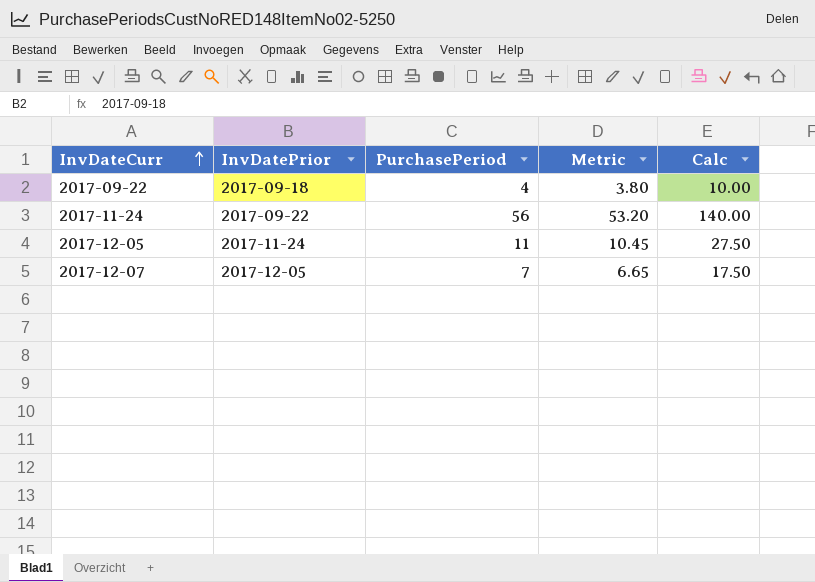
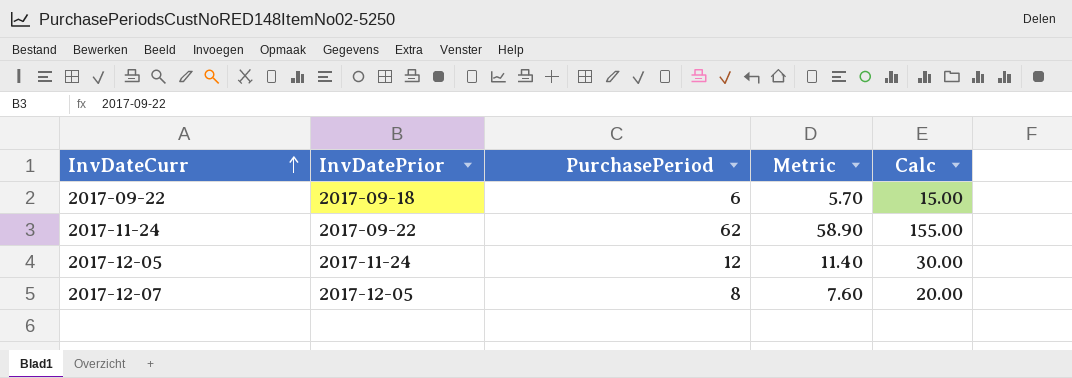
2017-09-22 | PurchasePeriod: 4 -> 6
2017-09-22 | Metric: 3.80 -> 5.70
2017-09-22 | Calc: 10.00 -> 15.00
2017-11-24 | PurchasePeriod: 56 -> 62
2017-11-24 | Metric: 53.20 -> 58.90
2017-11-24 | Calc: 140.00 -> 155.00
2017-12-05 | PurchasePeriod: 11 -> 12
2017-12-05 | Metric: 10.45 -> 11.40
2017-12-05 | Calc: 27.50 -> 30.00
2017-12-07 | PurchasePeriod: 7 -> 8
2017-12-07 | Metric: 6.65 -> 7.60
2017-12-07 | Calc: 17.50 -> 20.00

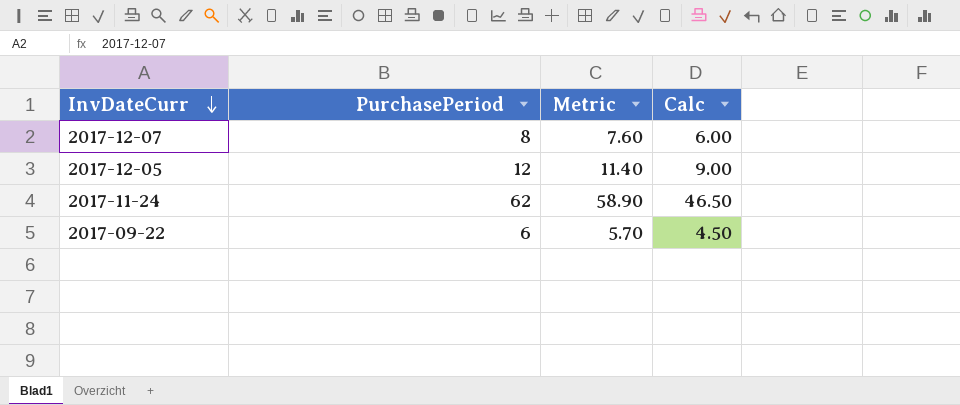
row order: InvDateCurr ascending -> InvDateCurr descending
column InvDatePrior | position: 2 -> none
column Calc | formula: [PurchasePeriod] * 2.5 -> [PurchasePeriod] * 0.75

